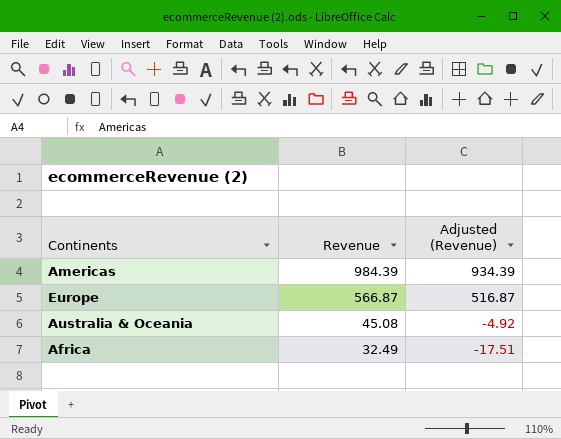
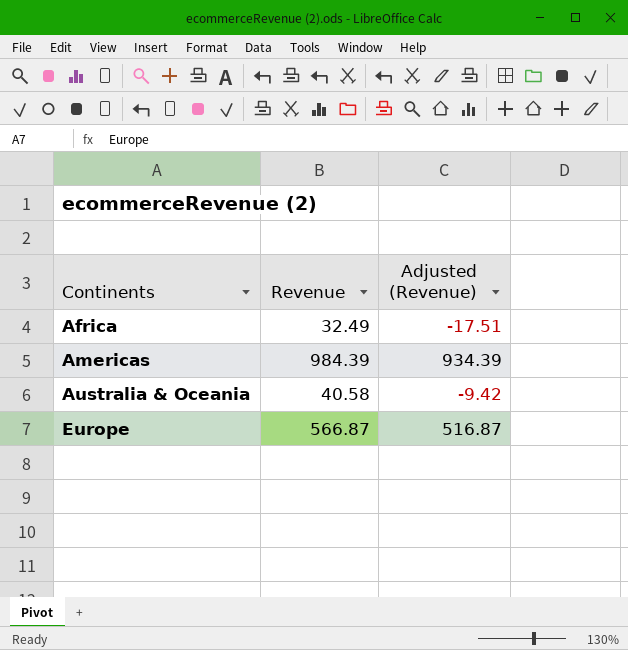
row order: Revenue descending -> Continents ascending
Australia & Oceania | Revenue: 45.08 -> 40.58
Australia & Oceania | Adjusted (Revenue): -4.92 -> -9.42

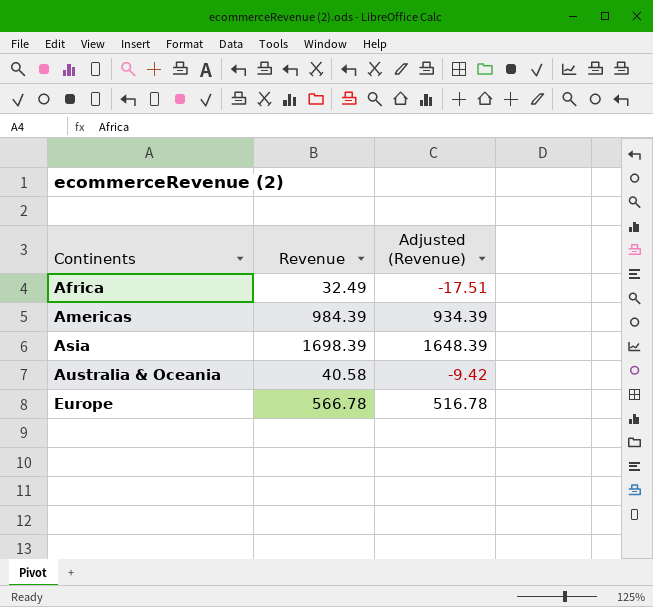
row Asia: none -> 1698.39 | 1648.39
Europe | Revenue: 566.87 -> 566.78
Europe | Adjusted (Revenue): 516.87 -> 516.78

